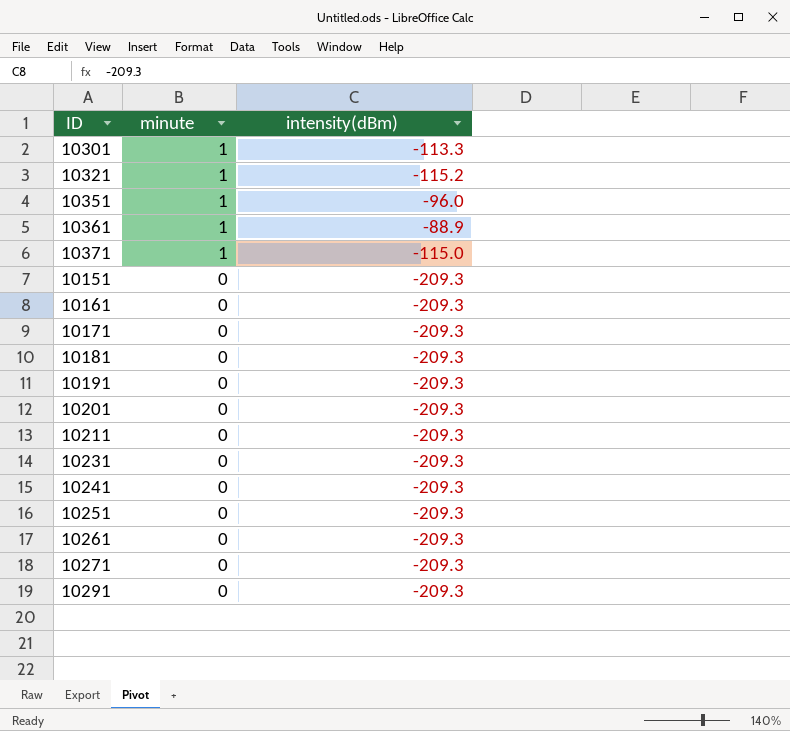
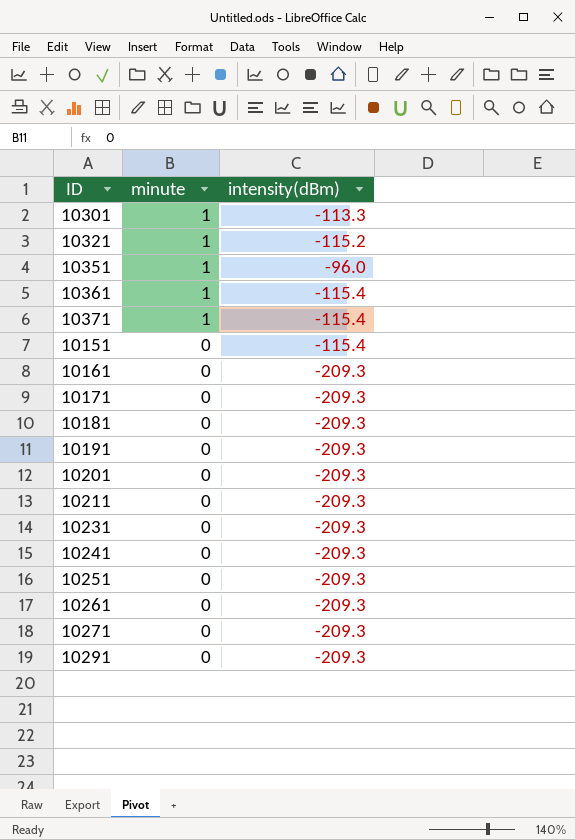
10361 | intensity(dBm): -88.9 -> -115.4
10371 | intensity(dBm): -115.0 -> -115.4
10151 | intensity(dBm): -209.3 -> -115.4

